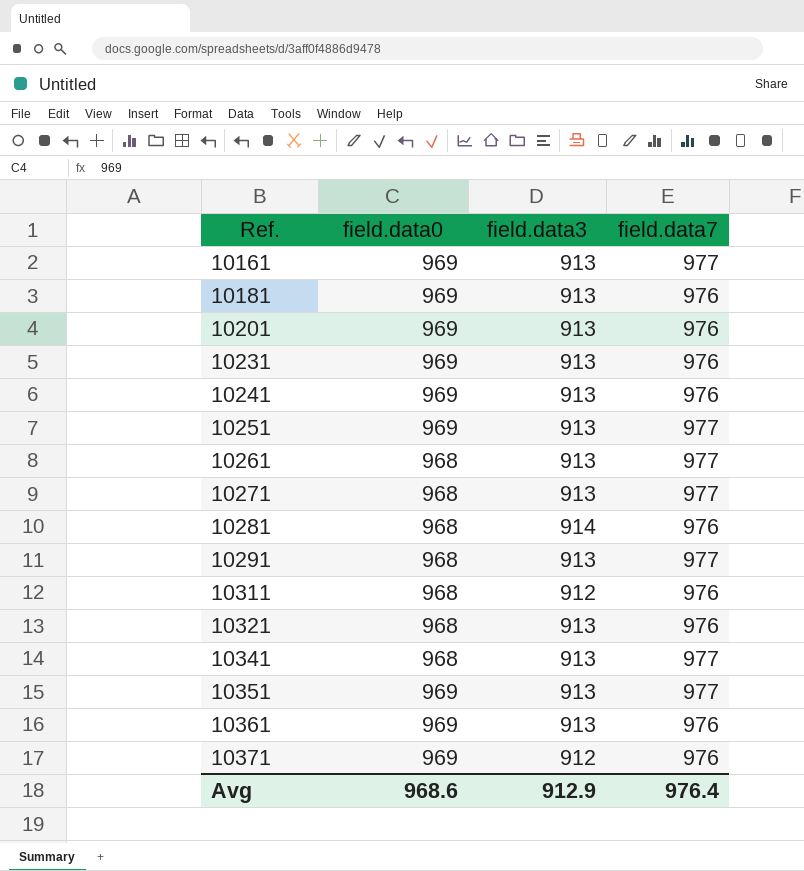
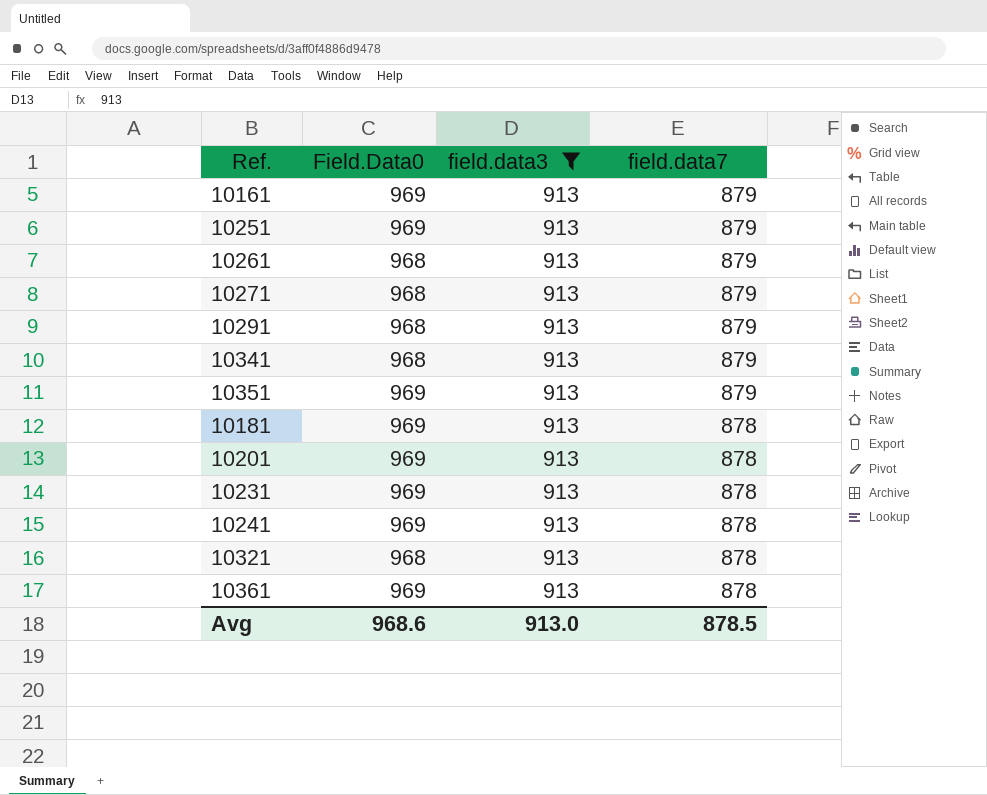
filter: none -> field.data3 = 913
row order: Ref. ascending -> field.data7 descending
column name: field.data0 -> Field.Data0
10161 | field.data7: 977 -> 879
10251 | field.data7: 977 -> 879
10261 | field.data7: 977 -> 879
10271 | field.data7: 977 -> 879
10291 | field.data7: 977 -> 879
10341 | field.data7: 977 -> 879
10351 | field.data7: 977 -> 879
10181 | field.data7: 976 -> 878
10201 | field.data7: 976 -> 878
10231 | field.data7: 976 -> 878
10241 | field.data7: 976 -> 878
10321 | field.data7: 976 -> 878
10361 | field.data7: 976 -> 878
Avg | field.data3: 912.9 -> 913.0
Avg | field.data7: 976.4 -> 878.5

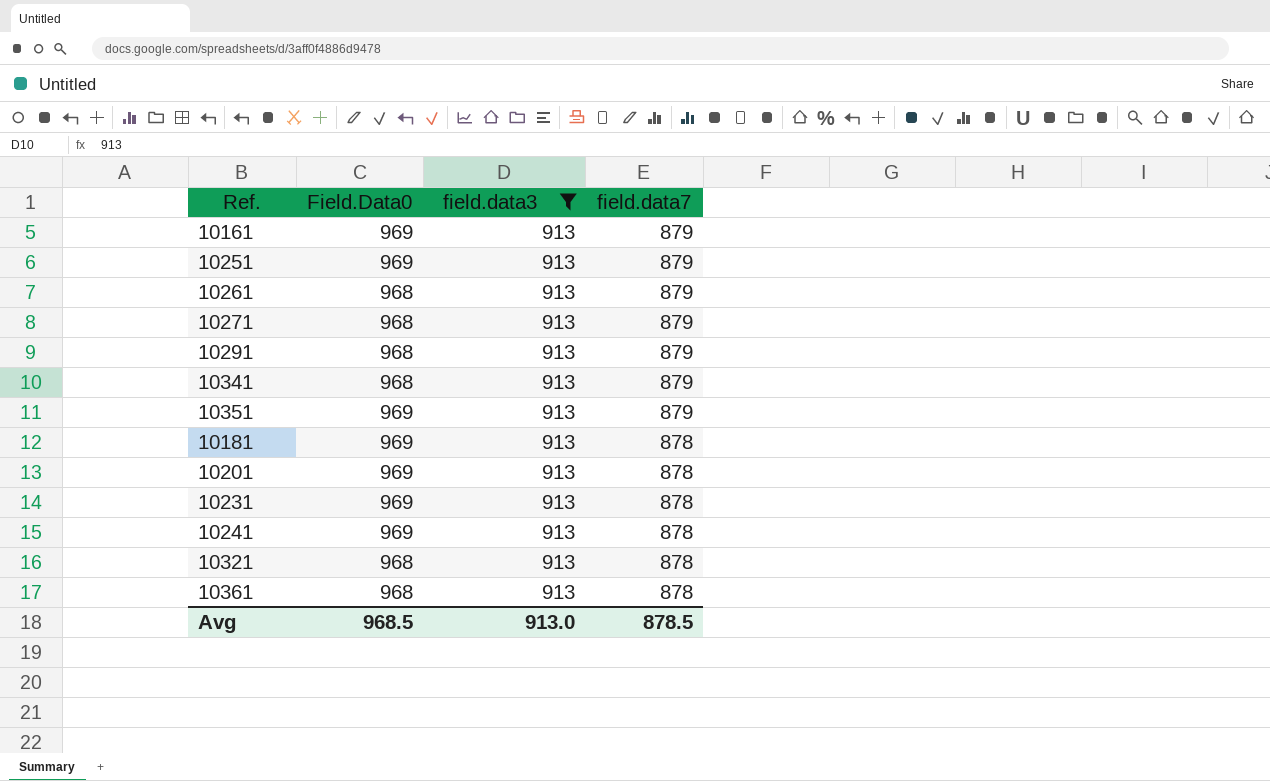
10361 | Field.Data0: 969 -> 968
Avg | Field.Data0: 968.6 -> 968.5

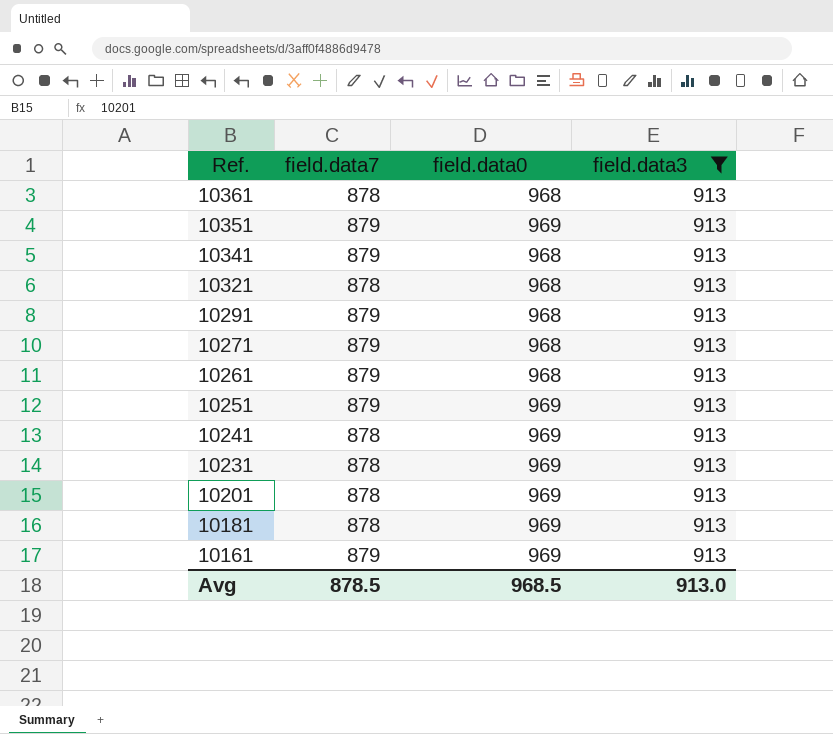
row order: field.data7 descending -> Ref. descending
column field.data7 | position: 4 -> 2
column name: Field.Data0 -> field.data0

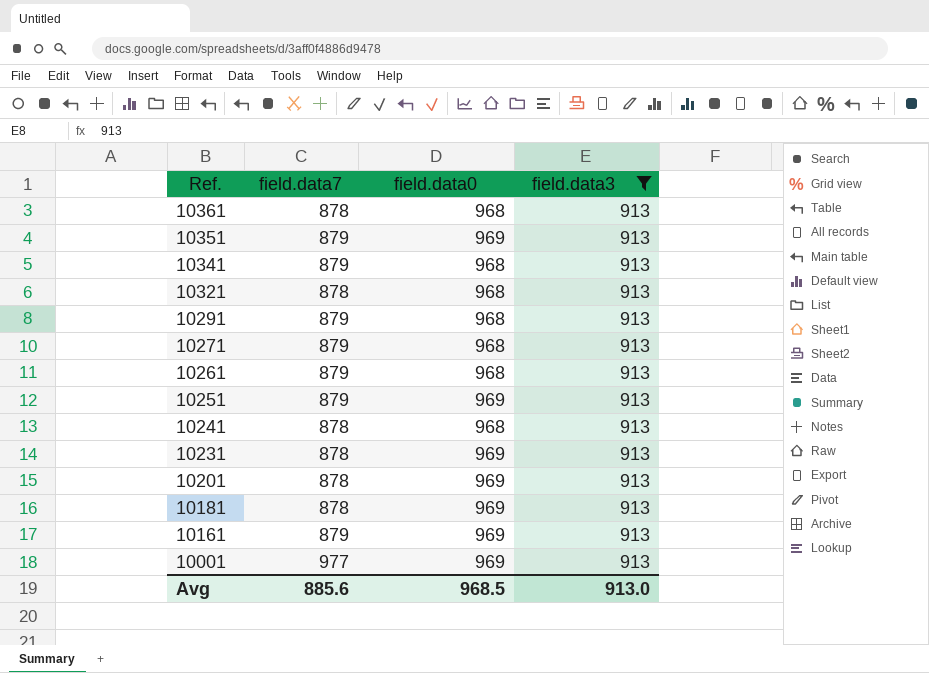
10241 | field.data0: 969 -> 968
row 10001: none -> 977 | 969 | 913
Avg | field.data7: 878.5 -> 885.6

